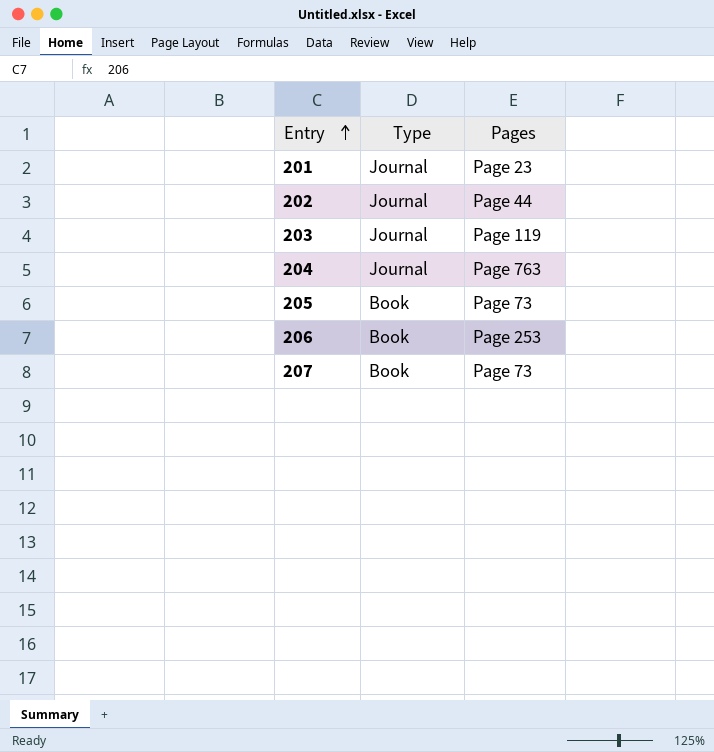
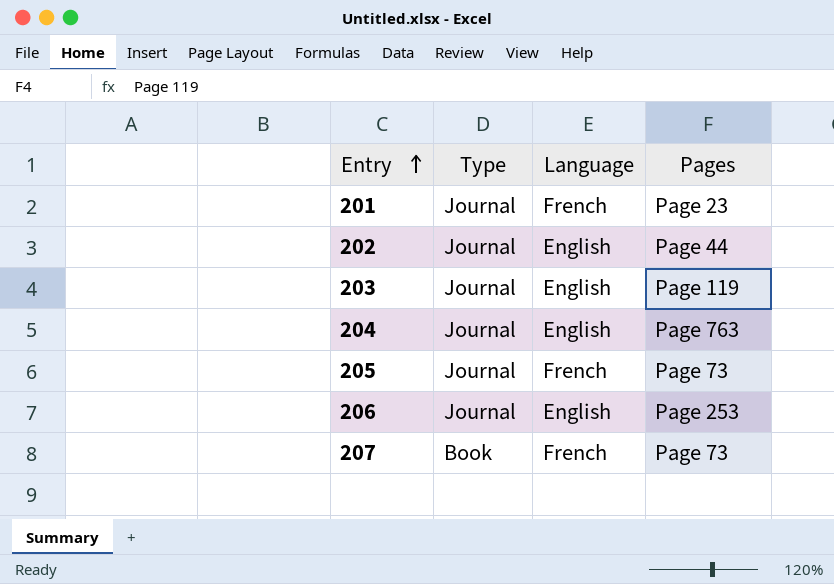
column Language | position: none -> 3
205 | Type: Book -> Journal
206 | Type: Book -> Journal

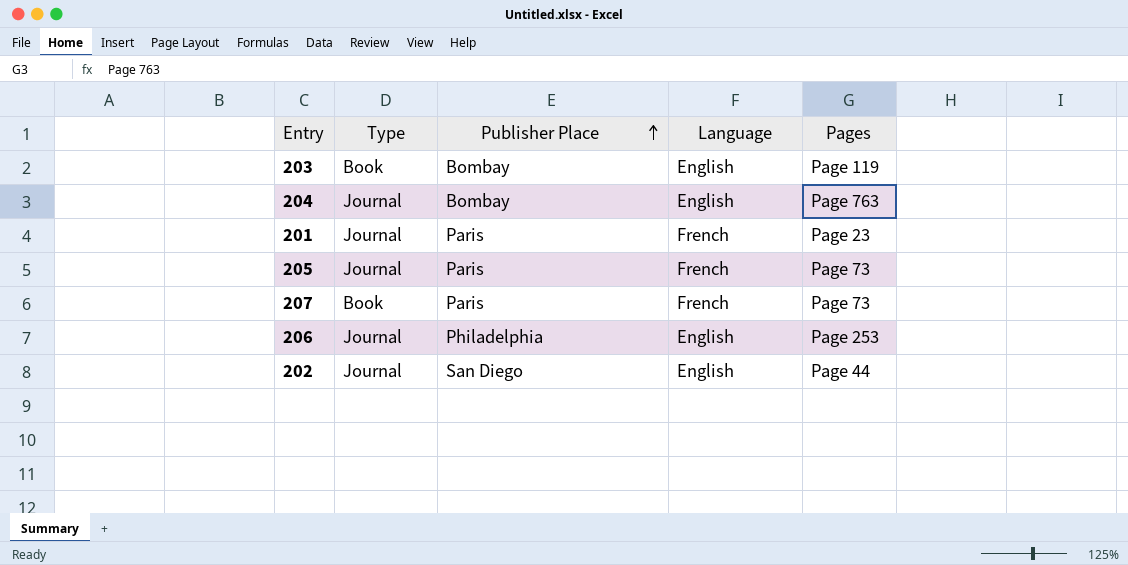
row order: Entry ascending -> Publisher Place ascending
column Publisher Place | position: none -> 3
203 | Type: Journal -> Book

